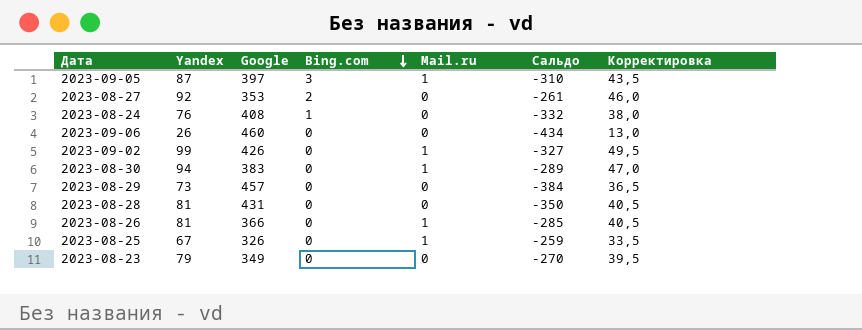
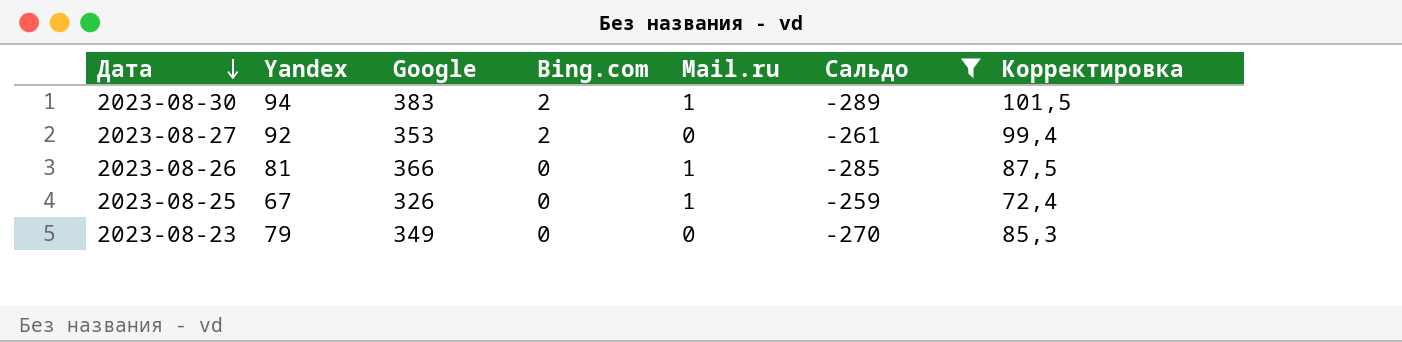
filter: none -> Сальдо >= -289
row order: Bing.com descending -> Дата descending
column Корректировка | formula: [Yandex] * 0,5 -> [Yandex] * 1,08
2023-08-30 | Bing.com: 0 -> 2

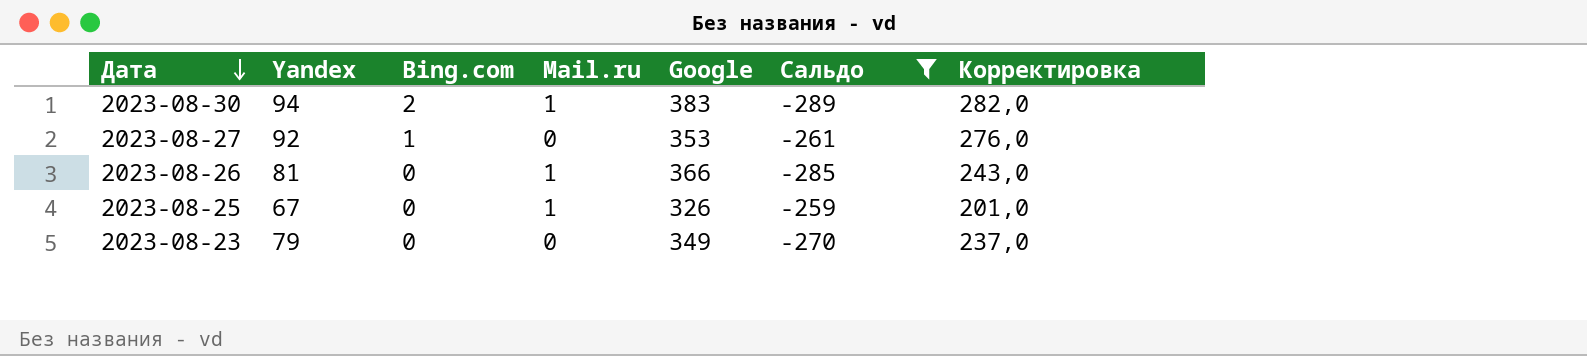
column Google | position: 3 -> 5
column Корректировка | formula: [Yandex] * 1,08 -> [Yandex] * 3
2023-08-27 | Bing.com: 2 -> 1

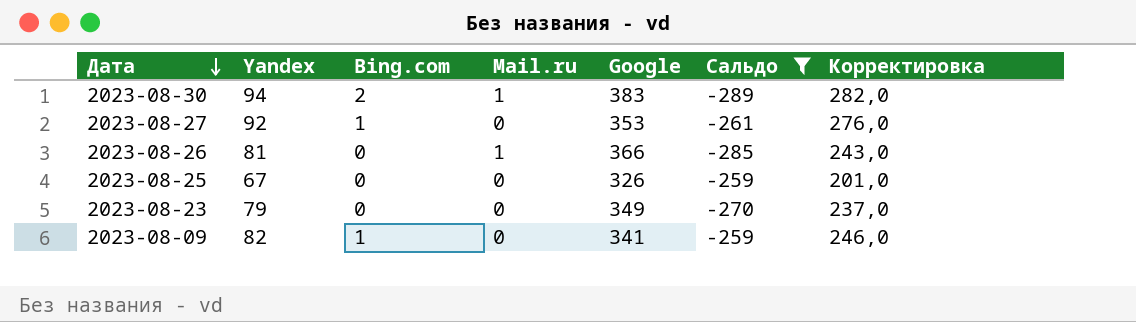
2023-08-25 | Mail.ru: 1 -> 0
row 2023-08-09: none -> 82 | 1 | 0 | 341 | -259 | 246,0

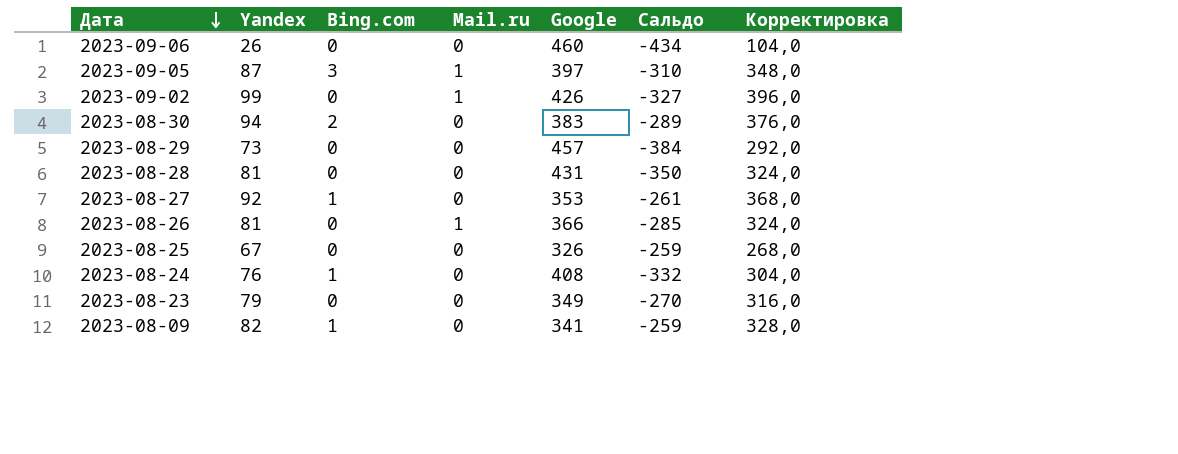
filter: Сальдо >= -289 -> none
column Корректировка | formula: [Yandex] * 3 -> [Yandex] * 4
2023-08-30 | Mail.ru: 1 -> 0

